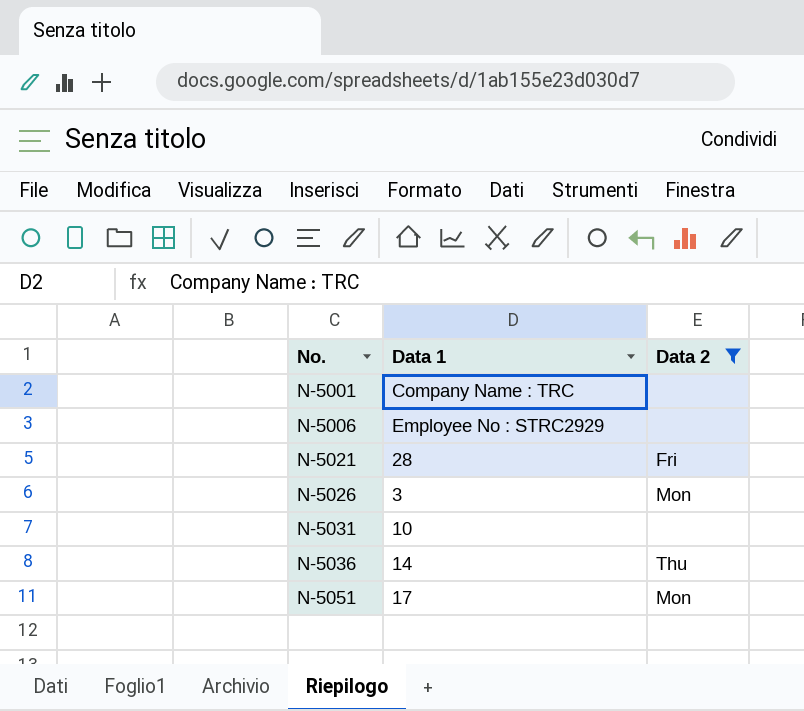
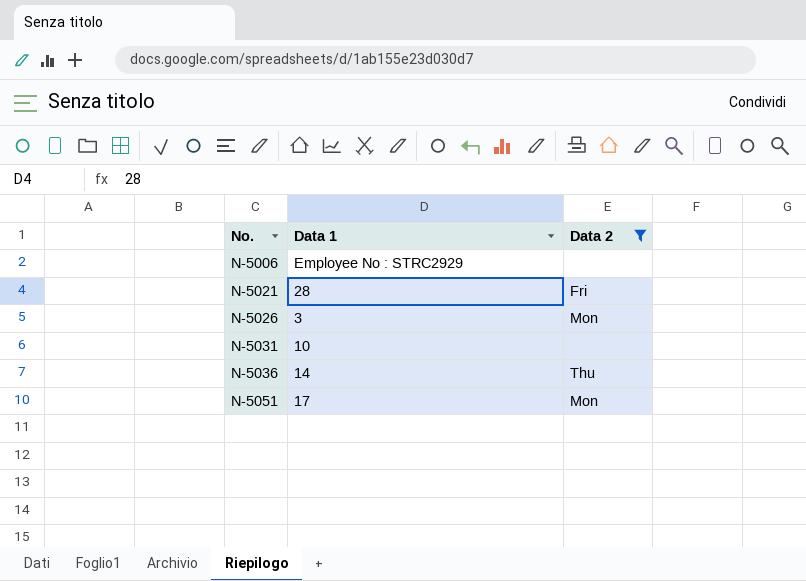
row N-5001: Company Name : TRC | none -> none

